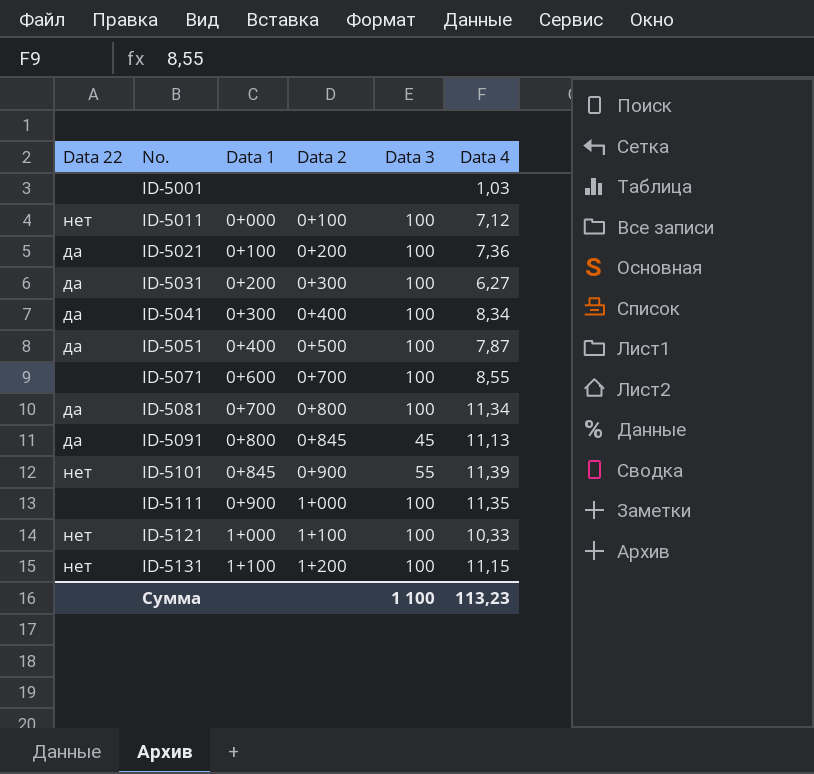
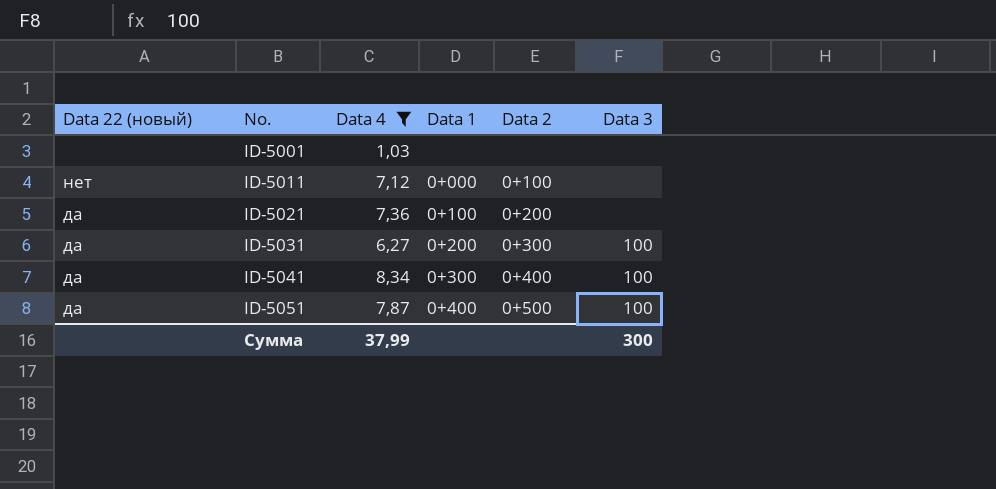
filter: none -> Data 4 <= 8,34
column name: Data 22 -> Data 22 (новый)
column Data 4 | position: 6 -> 3
ID-5011 | Data 3: 100 -> none
ID-5021 | Data 3: 100 -> none
Сумма | Data 4: 113,23 -> 37,99
Сумма | Data 3: 1 100 -> 300

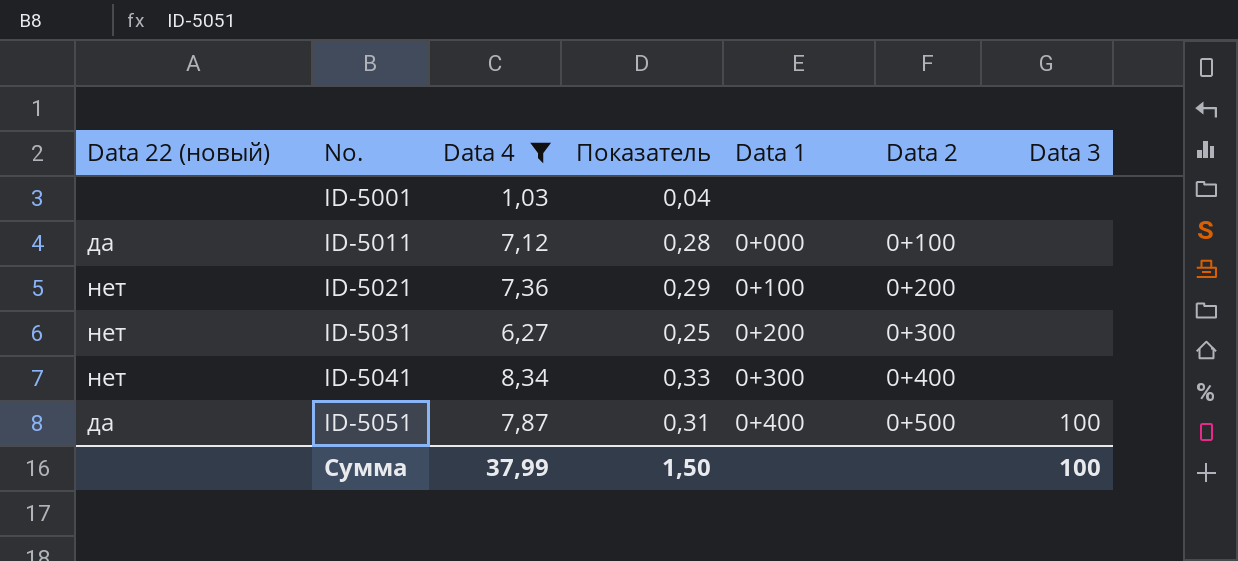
column Показатель | formula: none -> [Data 4] * 0,04
ID-5011 | Data 22 (новый): нет -> да
ID-5021 | Data 22 (новый): да -> нет
ID-5031 | Data 22 (новый): да -> нет
ID-5031 | Data 3: 100 -> none
ID-5041 | Data 22 (новый): да -> нет
ID-5041 | Data 3: 100 -> none
Сумма | Data 3: 300 -> 100

